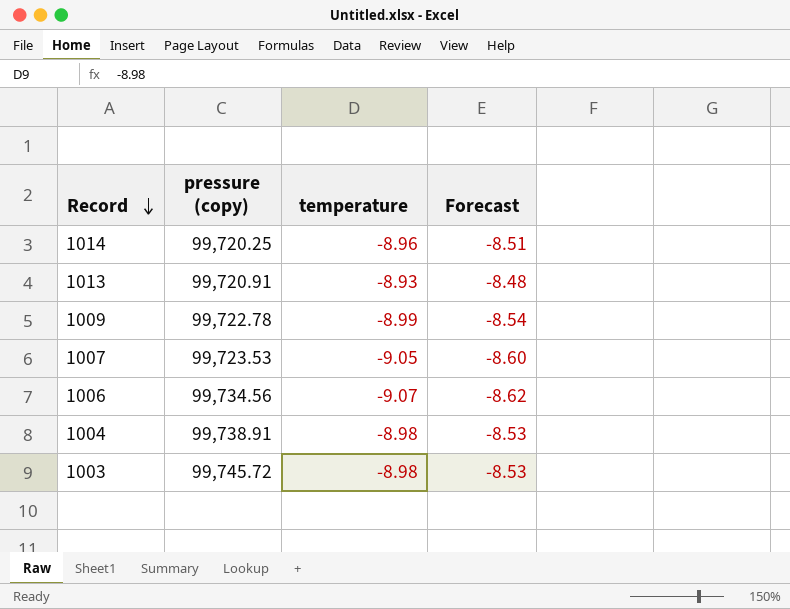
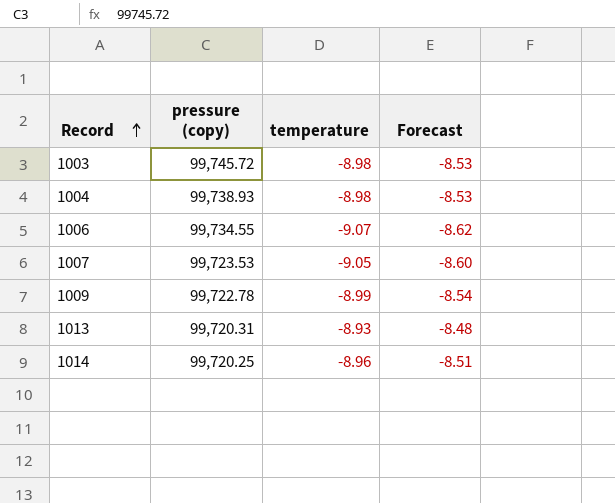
row order: Record descending -> Record ascending
1004 | pressure (copy): 99,738.91 -> 99,738.93
1006 | pressure (copy): 99,734.56 -> 99,734.55
1013 | pressure (copy): 99,720.91 -> 99,720.31

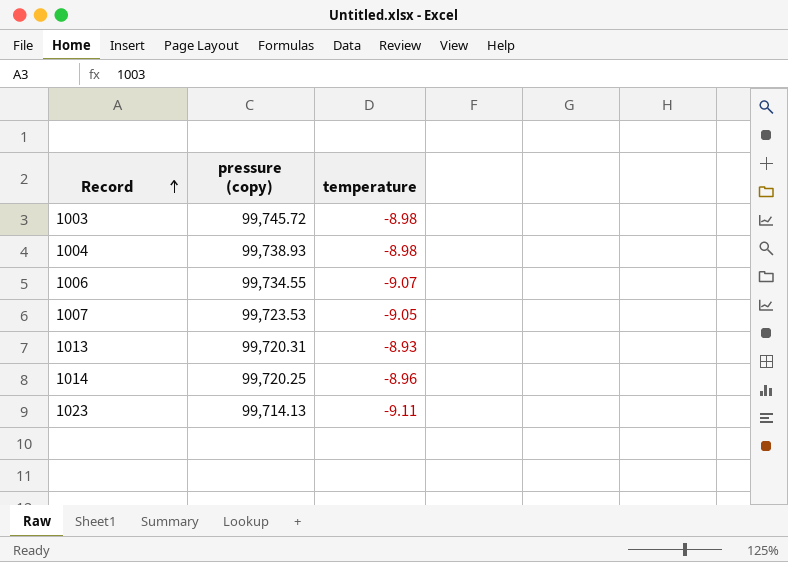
column Forecast | formula: [temperature] * 0.95 -> none
row 1009: 99,722.78 | -8.99 | -8.54 -> none
row 1023: none -> 99,714.13 | -9.11

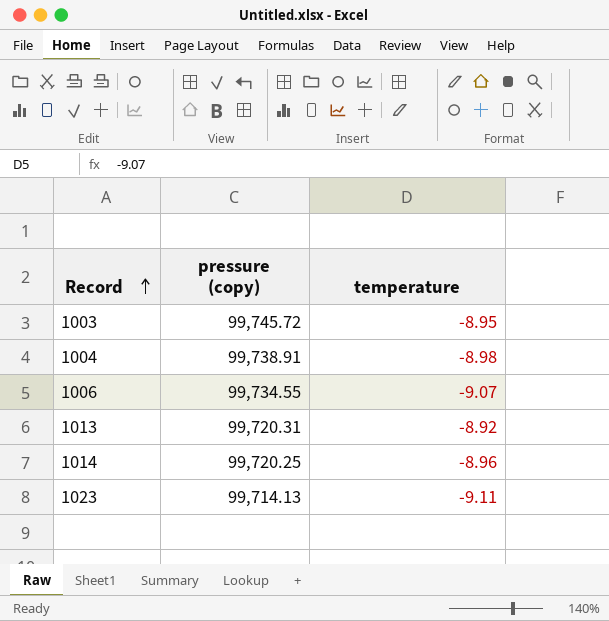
row 1007: 99,723.53 | -9.05 -> none
1003 | temperature: -8.98 -> -8.95
1004 | pressure (copy): 99,738.93 -> 99,738.91
1013 | temperature: -8.93 -> -8.92

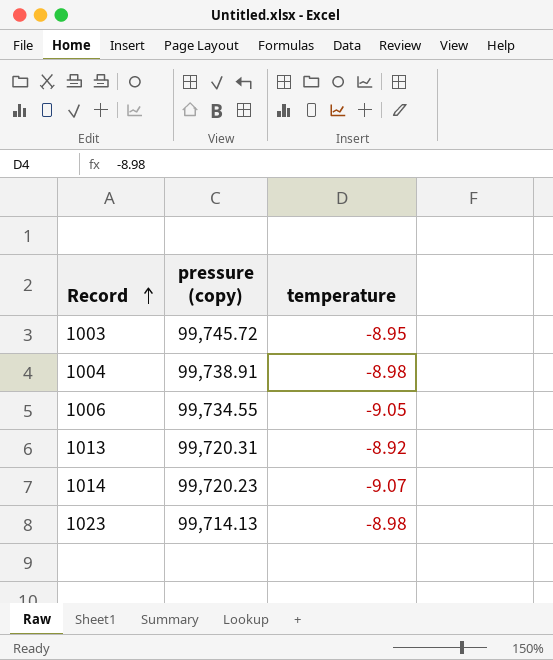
1006 | temperature: -9.07 -> -9.05
1014 | pressure (copy): 99,720.25 -> 99,720.23
1014 | temperature: -8.96 -> -9.07
1023 | temperature: -9.11 -> -8.98

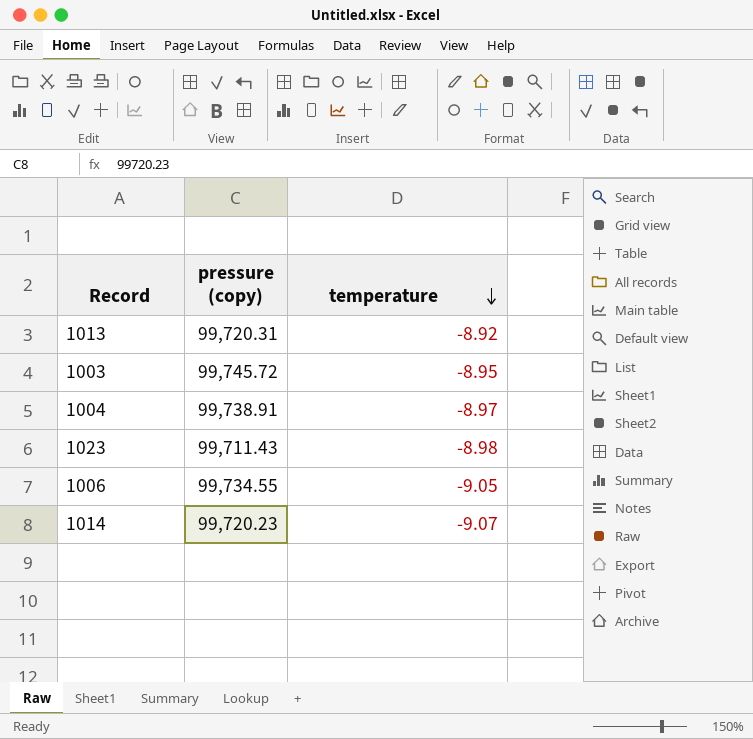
row order: Record ascending -> temperature descending
1004 | temperature: -8.98 -> -8.97
1023 | pressure (copy): 99,714.13 -> 99,711.43

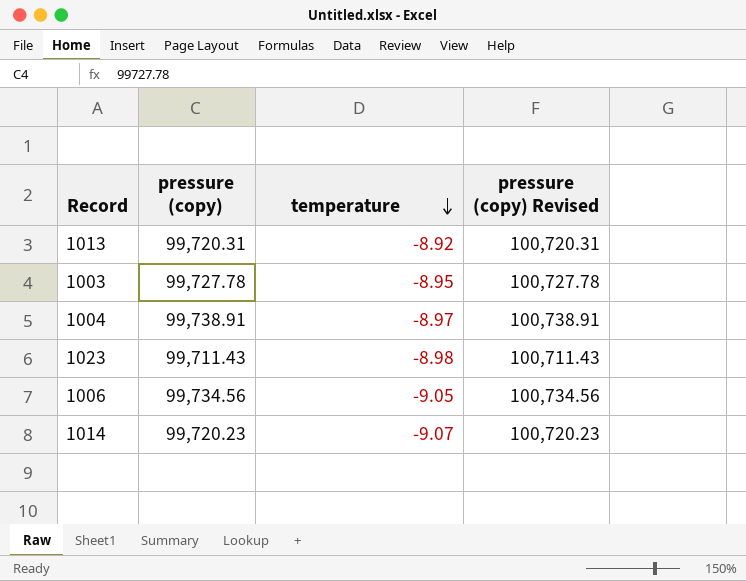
column pressure (copy) Revised | formula: none -> [pressure (copy)] + 1000
1003 | pressure (copy): 99,745.72 -> 99,727.78
1006 | pressure (copy): 99,734.55 -> 99,734.56

